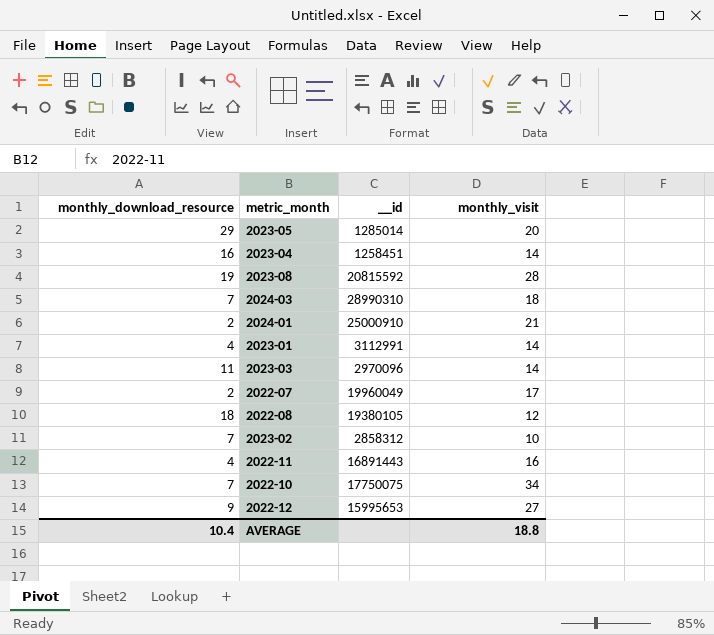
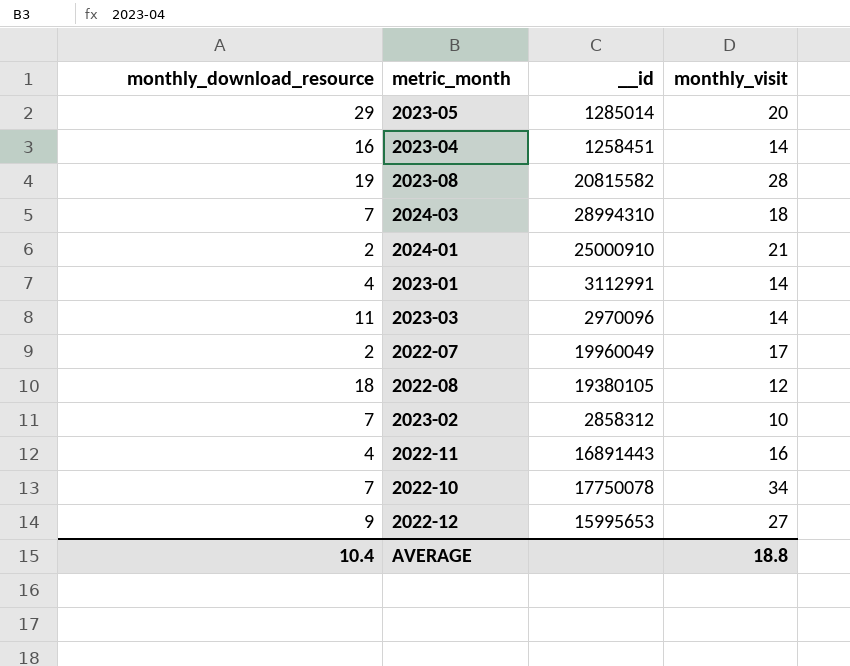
2023-08 | __id: 20815592 -> 20815582
2024-03 | __id: 28990310 -> 28994310
2022-10 | __id: 17750075 -> 17750078

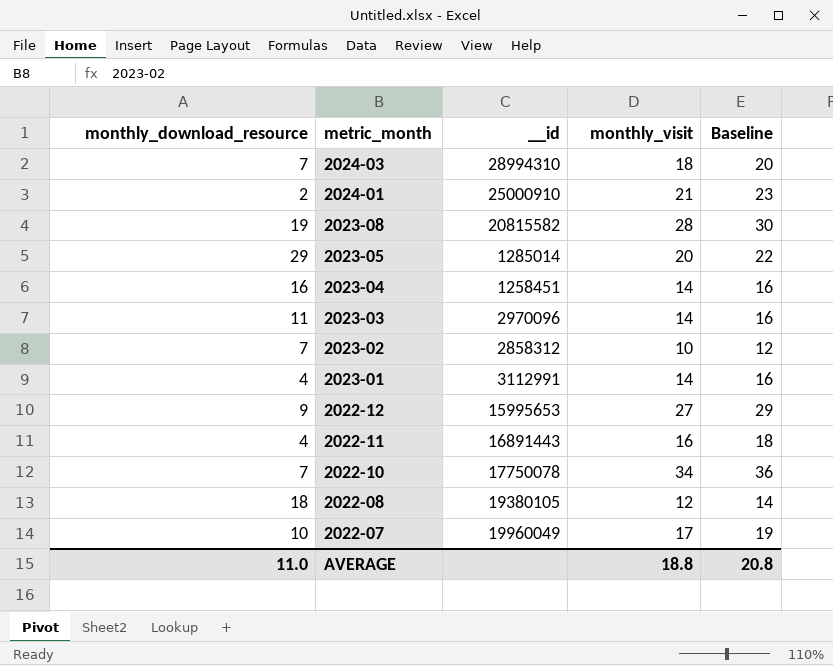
row order: none -> metric_month descending
column Baseline | formula: none -> [monthly_visit] + 2
2022-07 | monthly_download_resource: 2 -> 10
AVERAGE | monthly_download_resource: 10.4 -> 11.0

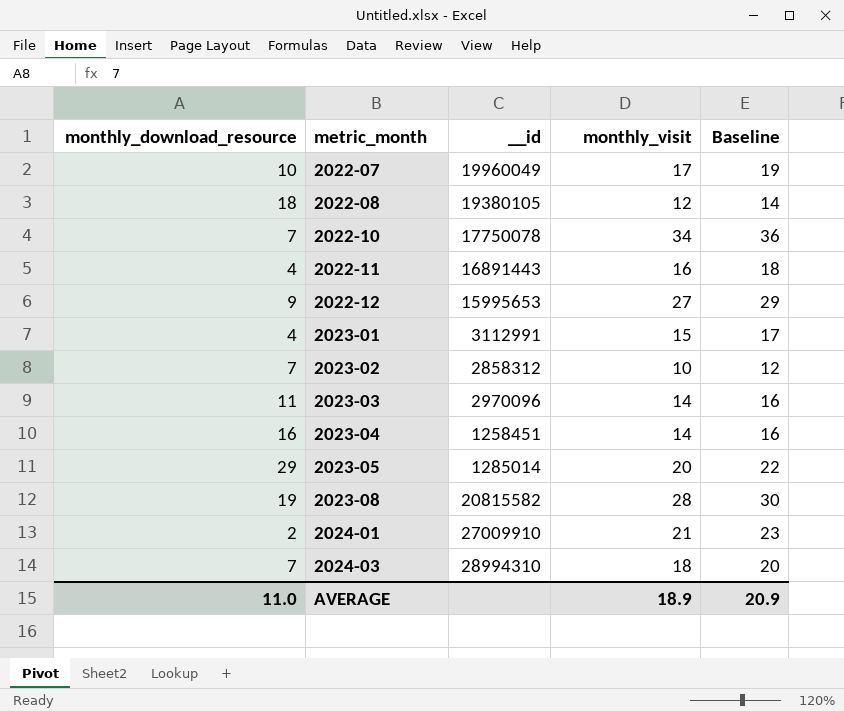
row order: metric_month descending -> metric_month ascending
2023-01 | monthly_visit: 14 -> 15
2023-01 | Baseline: 16 -> 17
2024-01 | __id: 25000910 -> 27009910
AVERAGE | monthly_visit: 18.8 -> 18.9
AVERAGE | Baseline: 20.8 -> 20.9

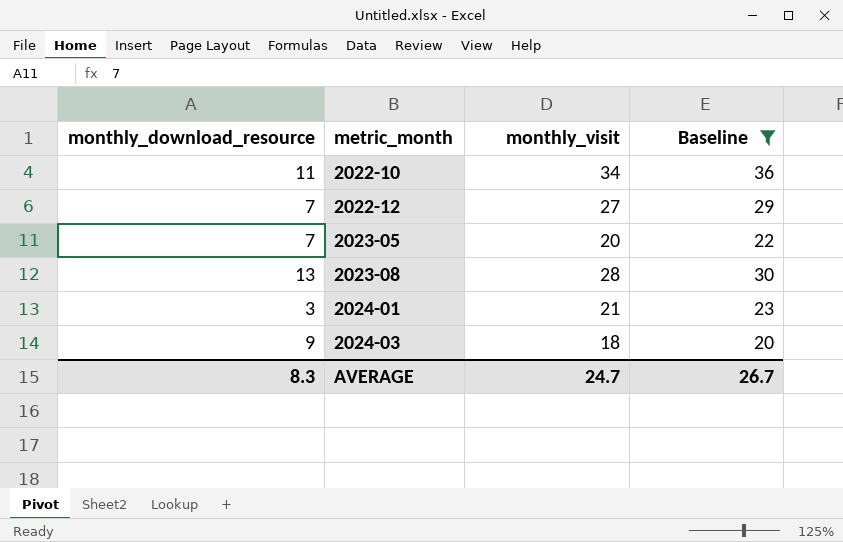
filter: none -> Baseline >= 20
column __id | position: 3 -> none
2022-10 | monthly_download_resource: 7 -> 11
2022-12 | monthly_download_resource: 9 -> 7
2023-05 | monthly_download_resource: 29 -> 7
2023-08 | monthly_download_resource: 19 -> 13
2024-01 | monthly_download_resource: 2 -> 3
2024-03 | monthly_download_resource: 7 -> 9
AVERAGE | monthly_download_resource: 11.0 -> 8.3
AVERAGE | monthly_visit: 18.9 -> 24.7
AVERAGE | Baseline: 20.9 -> 26.7

